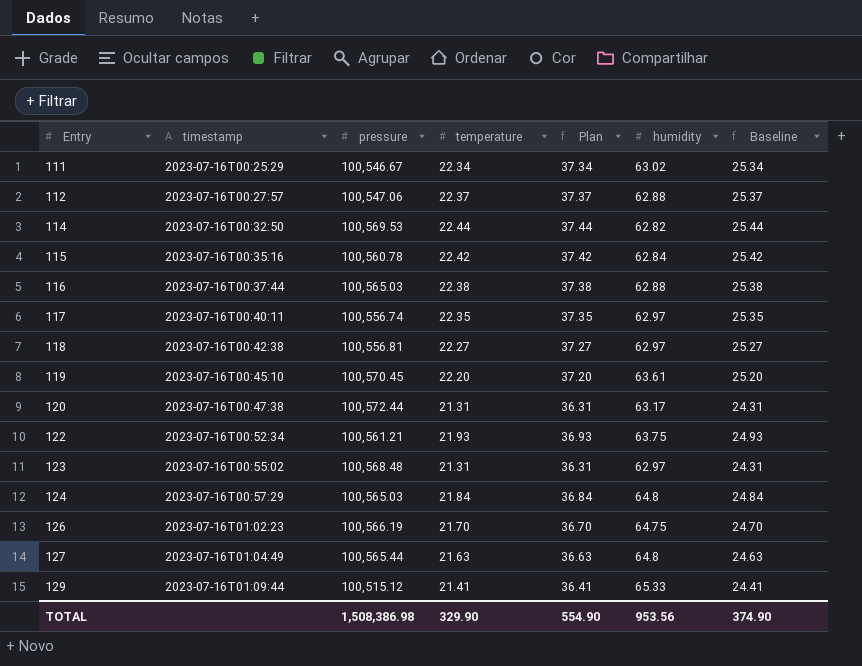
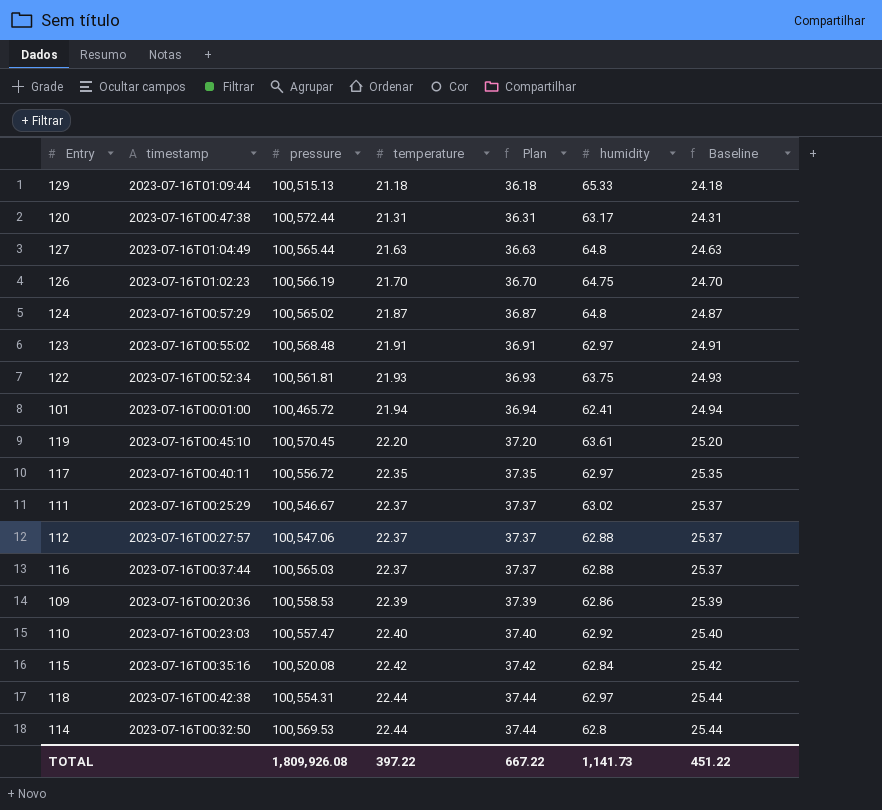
row order: Entry ascending -> temperature ascending
129 | pressure: 100,515.12 -> 100,515.13
129 | temperature: 21.41 -> 21.18
129 | Plan: 36.41 -> 36.18
129 | Baseline: 24.41 -> 24.18
124 | pressure: 100,565.03 -> 100,565.02
124 | temperature: 21.84 -> 21.87
124 | Plan: 36.84 -> 36.87
124 | Baseline: 24.84 -> 24.87
123 | temperature: 21.31 -> 21.91
123 | Plan: 36.31 -> 36.91
123 | Baseline: 24.31 -> 24.91
122 | pressure: 100,561.21 -> 100,561.81
row 101: none -> 2023-07-16T00:01:00 | 100,465.72 | 21.94 | 36.94 | 62.41 | 24.94
117 | pressure: 100,556.74 -> 100,556.72
111 | temperature: 22.34 -> 22.37
111 | Plan: 37.34 -> 37.37
111 | Baseline: 25.34 -> 25.37
116 | temperature: 22.38 -> 22.37
116 | Plan: 37.38 -> 37.37
116 | Baseline: 25.38 -> 25.37
row 109: none -> 2023-07-16T00:20:36 | 100,558.53 | 22.39 | 37.39 | 62.86 | 25.39
row 110: none -> 2023-07-16T00:23:03 | 100,557.47 | 22.40 | 37.40 | 62.92 | 25.40
115 | pressure: 100,560.78 -> 100,520.08
118 | pressure: 100,556.81 -> 100,554.31
118 | temperature: 22.27 -> 22.44
118 | Plan: 37.27 -> 37.44
118 | Baseline: 25.27 -> 25.44
114 | humidity: 62.82 -> 62.8
TOTAL | pressure: 1,508,386.98 -> 1,809,926.08
TOTAL | temperature: 329.90 -> 397.22
TOTAL | Plan: 554.90 -> 667.22
TOTAL | humidity: 953.56 -> 1,141.73
TOTAL | Baseline: 374.90 -> 451.22

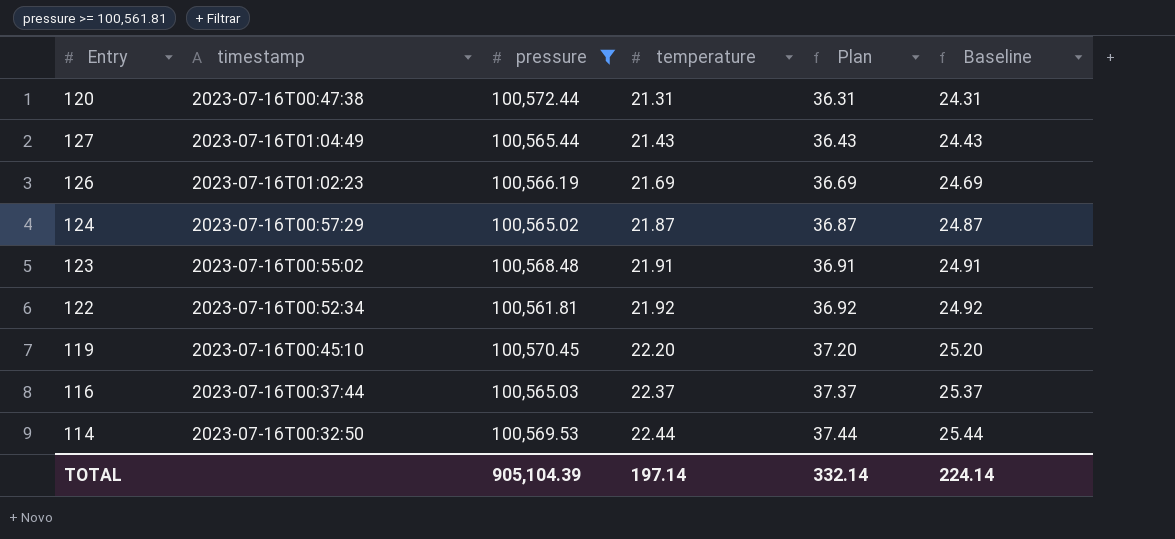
filter: none -> pressure >= 100,561.81
column humidity | position: 6 -> none
127 | temperature: 21.63 -> 21.43
127 | Plan: 36.63 -> 36.43
127 | Baseline: 24.63 -> 24.43
126 | temperature: 21.70 -> 21.69
126 | Plan: 36.70 -> 36.69
126 | Baseline: 24.70 -> 24.69
122 | temperature: 21.93 -> 21.92
122 | Plan: 36.93 -> 36.92
122 | Baseline: 24.93 -> 24.92
TOTAL | pressure: 1,809,926.08 -> 905,104.39
TOTAL | temperature: 397.22 -> 197.14
TOTAL | Plan: 667.22 -> 332.14
TOTAL | Baseline: 451.22 -> 224.14

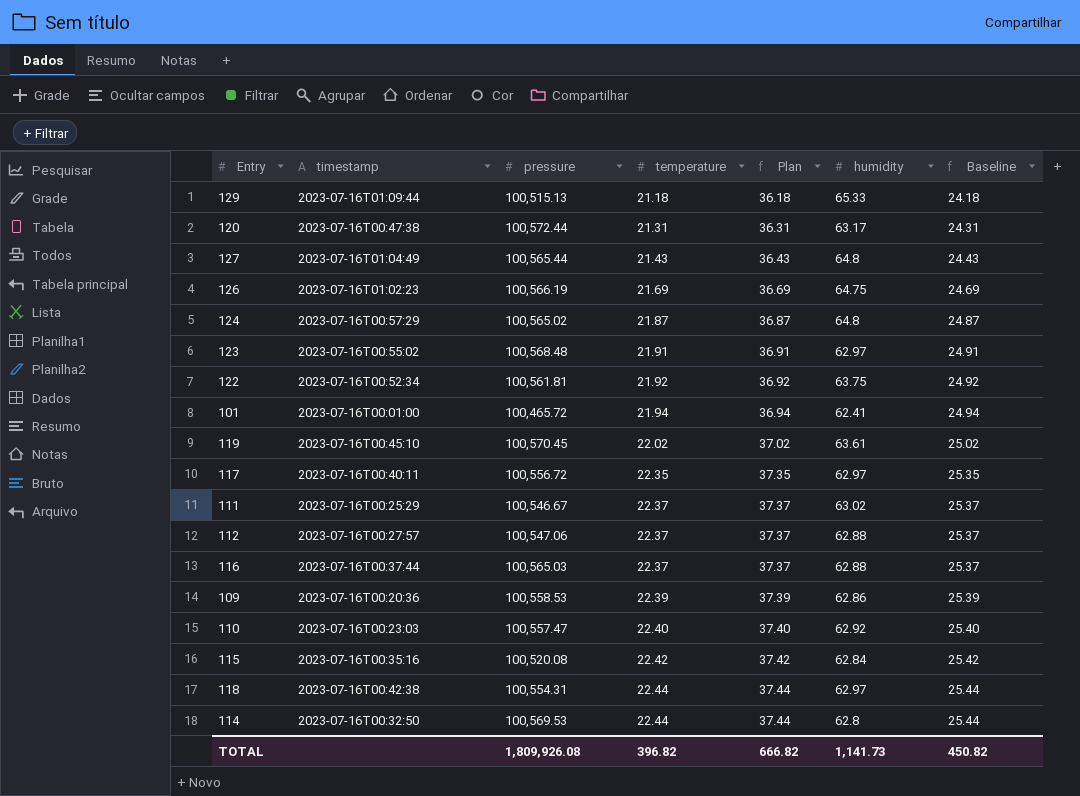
filter: pressure >= 100,561.81 -> none
column humidity | position: none -> 6
119 | temperature: 22.20 -> 22.02
119 | Plan: 37.20 -> 37.02
119 | Baseline: 25.20 -> 25.02
TOTAL | pressure: 905,104.39 -> 1,809,926.08
TOTAL | temperature: 197.14 -> 396.82
TOTAL | Plan: 332.14 -> 666.82
TOTAL | Baseline: 224.14 -> 450.82

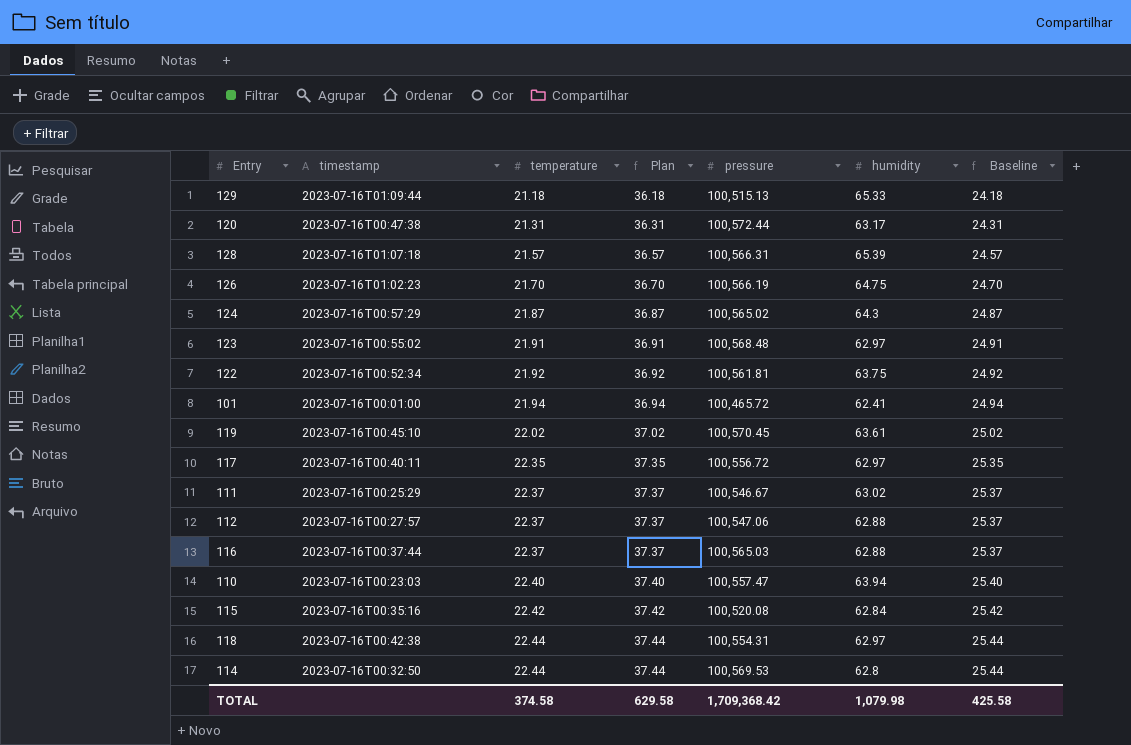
column pressure | position: 3 -> 5
row 127: 2023-07-16T01:04:49 | 100,565.44 | 21.43 | 36.43 | 64.8 | 24.43 -> none
row 109: 2023-07-16T00:20:36 | 100,558.53 | 22.39 | 37.39 | 62.86 | 25.39 -> none
row 128: none -> 2023-07-16T01:07:18 | 21.57 | 36.57 | 100,566.31 | 65.39 | 24.57
126 | temperature: 21.69 -> 21.70
126 | Plan: 36.69 -> 36.70
126 | Baseline: 24.69 -> 24.70
124 | humidity: 64.8 -> 64.3
110 | humidity: 62.92 -> 63.94
TOTAL | temperature: 396.82 -> 374.58
TOTAL | Plan: 666.82 -> 629.58
TOTAL | pressure: 1,809,926.08 -> 1,709,368.42
TOTAL | humidity: 1,141.73 -> 1,079.98
TOTAL | Baseline: 450.82 -> 425.58

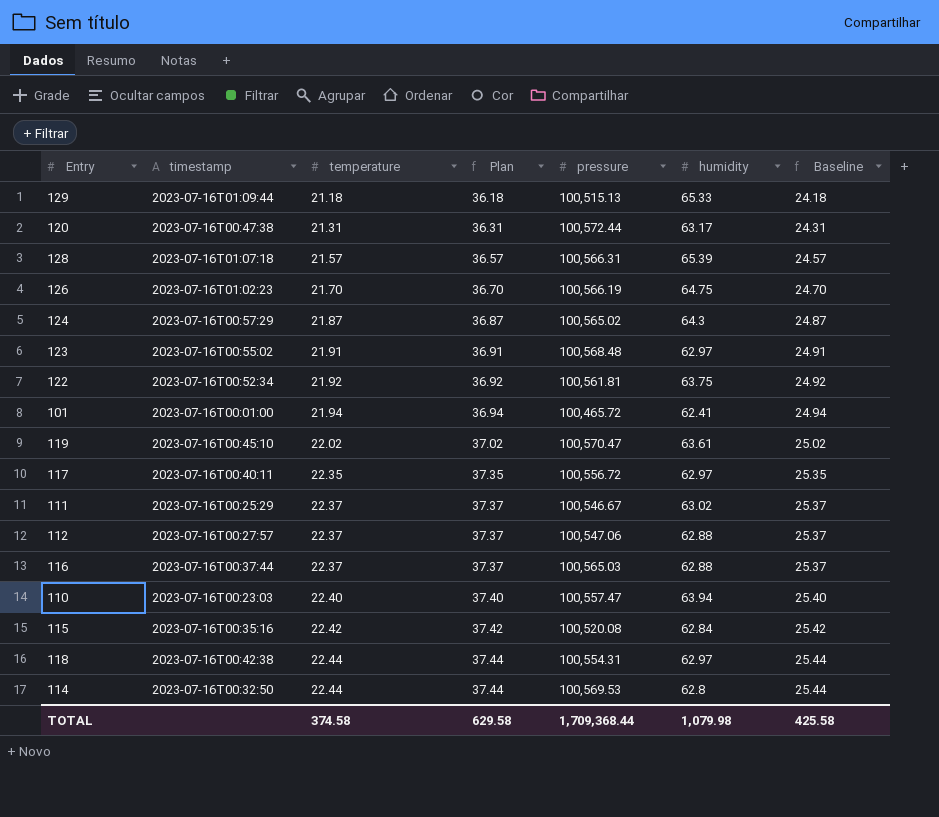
119 | pressure: 100,570.45 -> 100,570.47
TOTAL | pressure: 1,709,368.42 -> 1,709,368.44

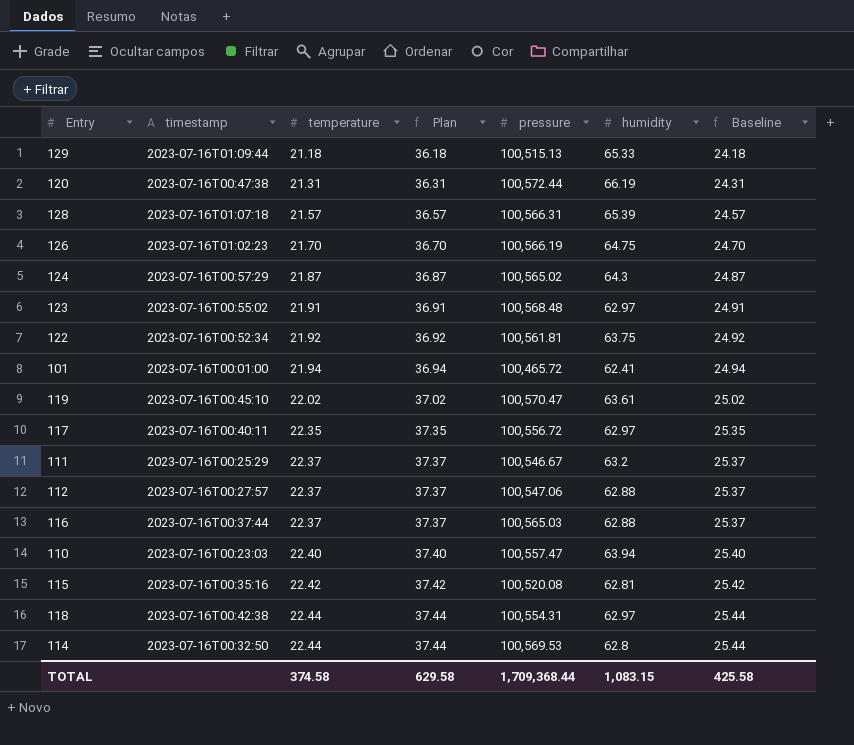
120 | humidity: 63.17 -> 66.19
111 | humidity: 63.02 -> 63.2
115 | humidity: 62.84 -> 62.81
TOTAL | humidity: 1,079.98 -> 1,083.15

